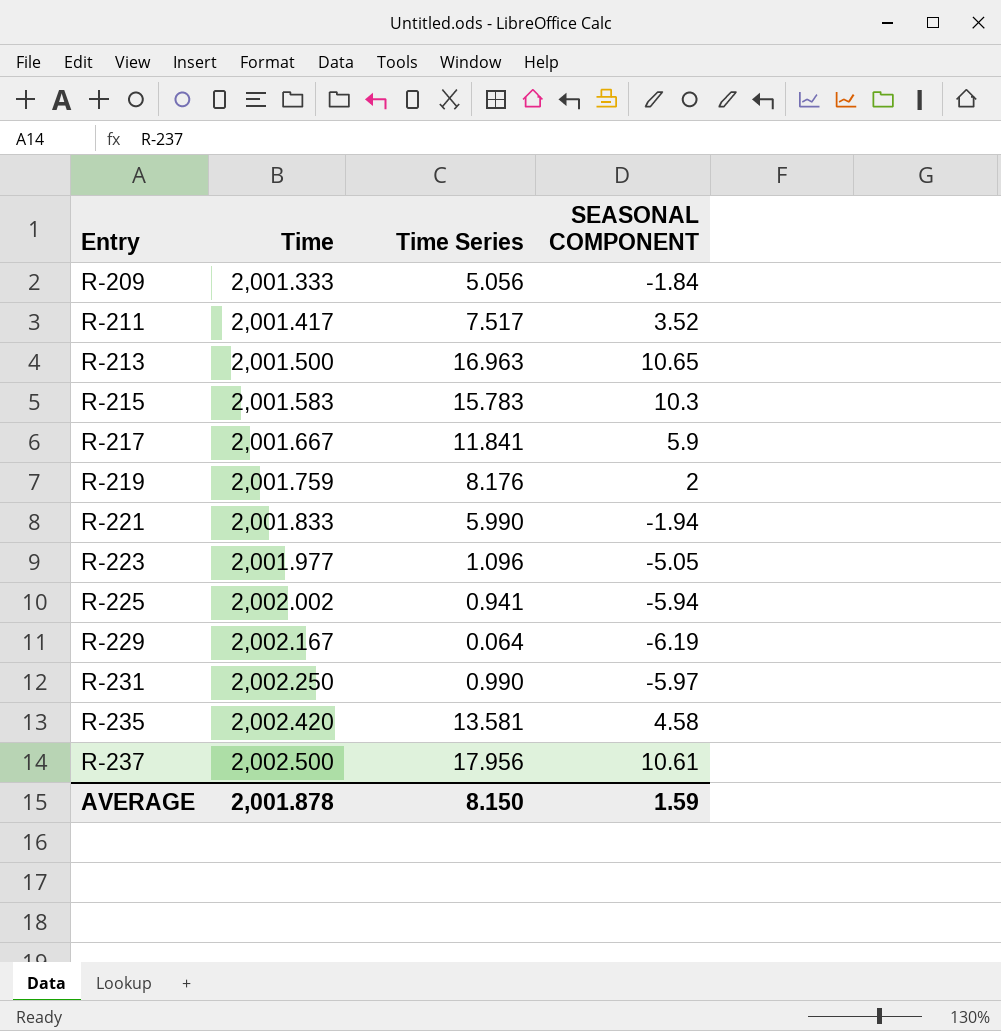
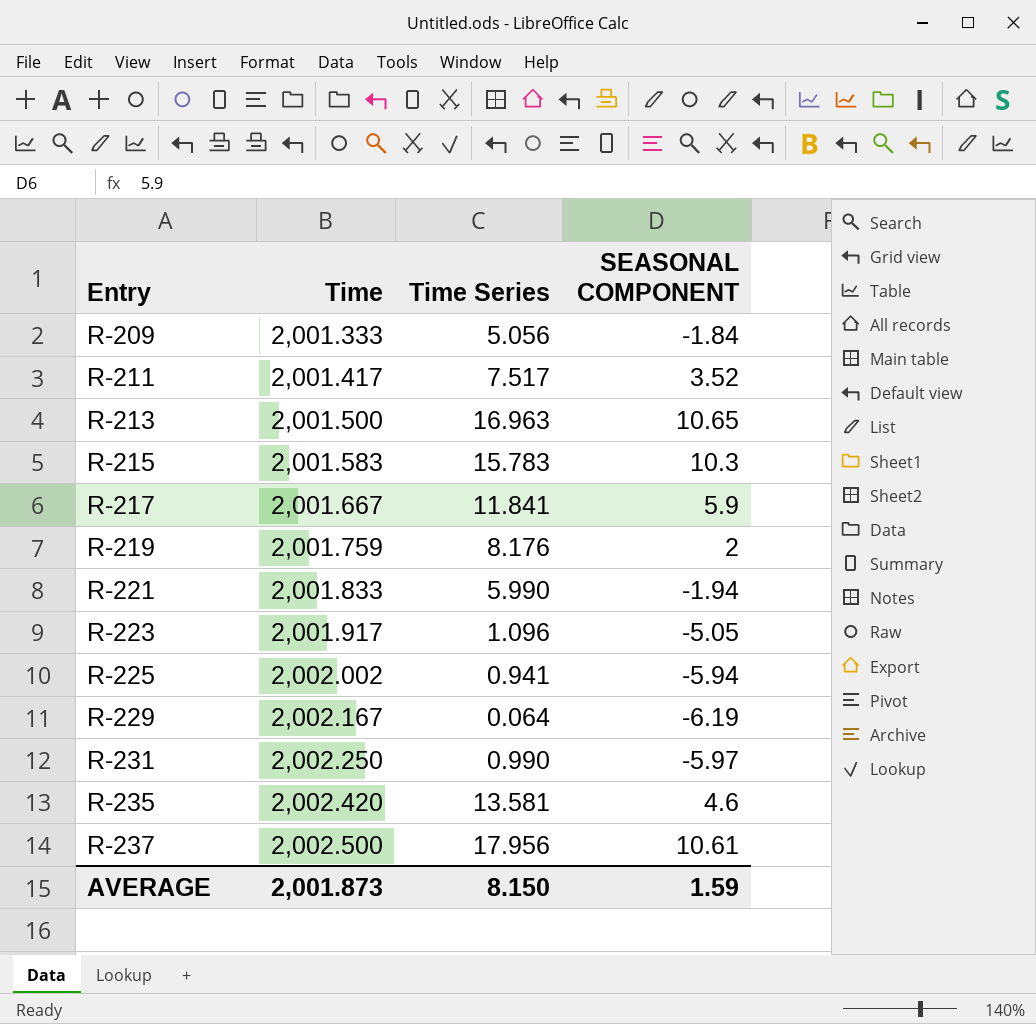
R-223 | Time: 2,001.977 -> 2,001.917
R-235 | SEASONAL COMPONENT: 4.58 -> 4.6
AVERAGE | Time: 2,001.878 -> 2,001.873

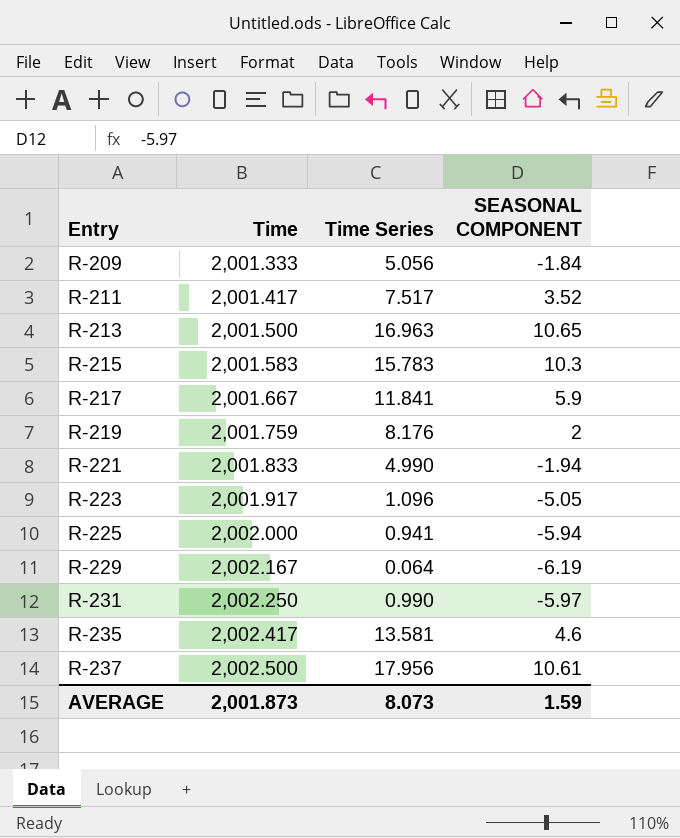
R-221 | Time Series: 5.990 -> 4.990
R-225 | Time: 2,002.002 -> 2,002.000
R-235 | Time: 2,002.420 -> 2,002.417
AVERAGE | Time Series: 8.150 -> 8.073

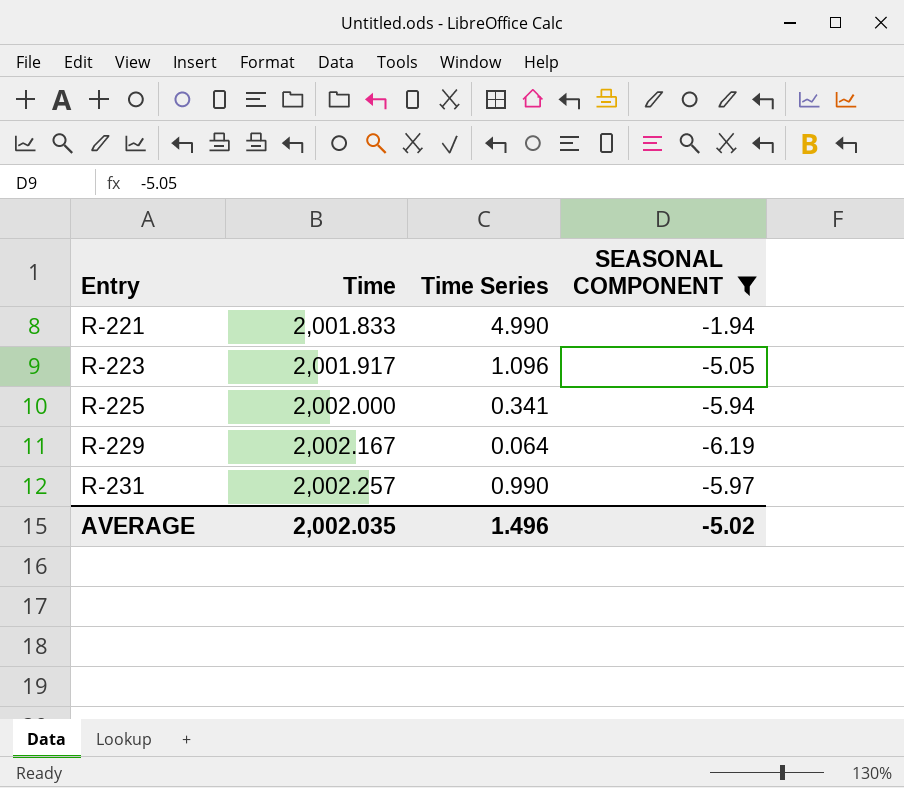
filter: none -> SEASONAL COMPONENT <= -1.94
R-225 | Time Series: 0.941 -> 0.341
R-231 | Time: 2,002.250 -> 2,002.257
AVERAGE | Time: 2,001.873 -> 2,002.035
AVERAGE | Time Series: 8.073 -> 1.496
AVERAGE | SEASONAL COMPONENT: 1.59 -> -5.02

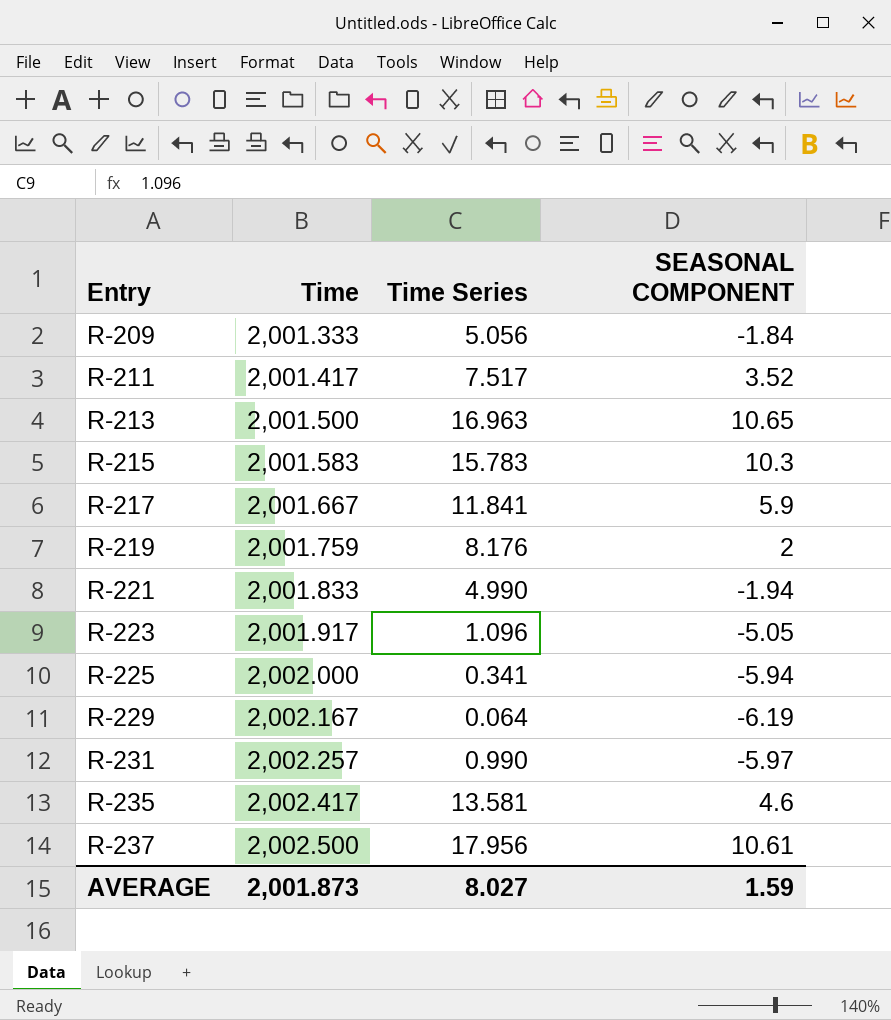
filter: SEASONAL COMPONENT <= -1.94 -> none
AVERAGE | Time: 2,002.035 -> 2,001.873
AVERAGE | Time Series: 1.496 -> 8.027
AVERAGE | SEASONAL COMPONENT: -5.02 -> 1.59

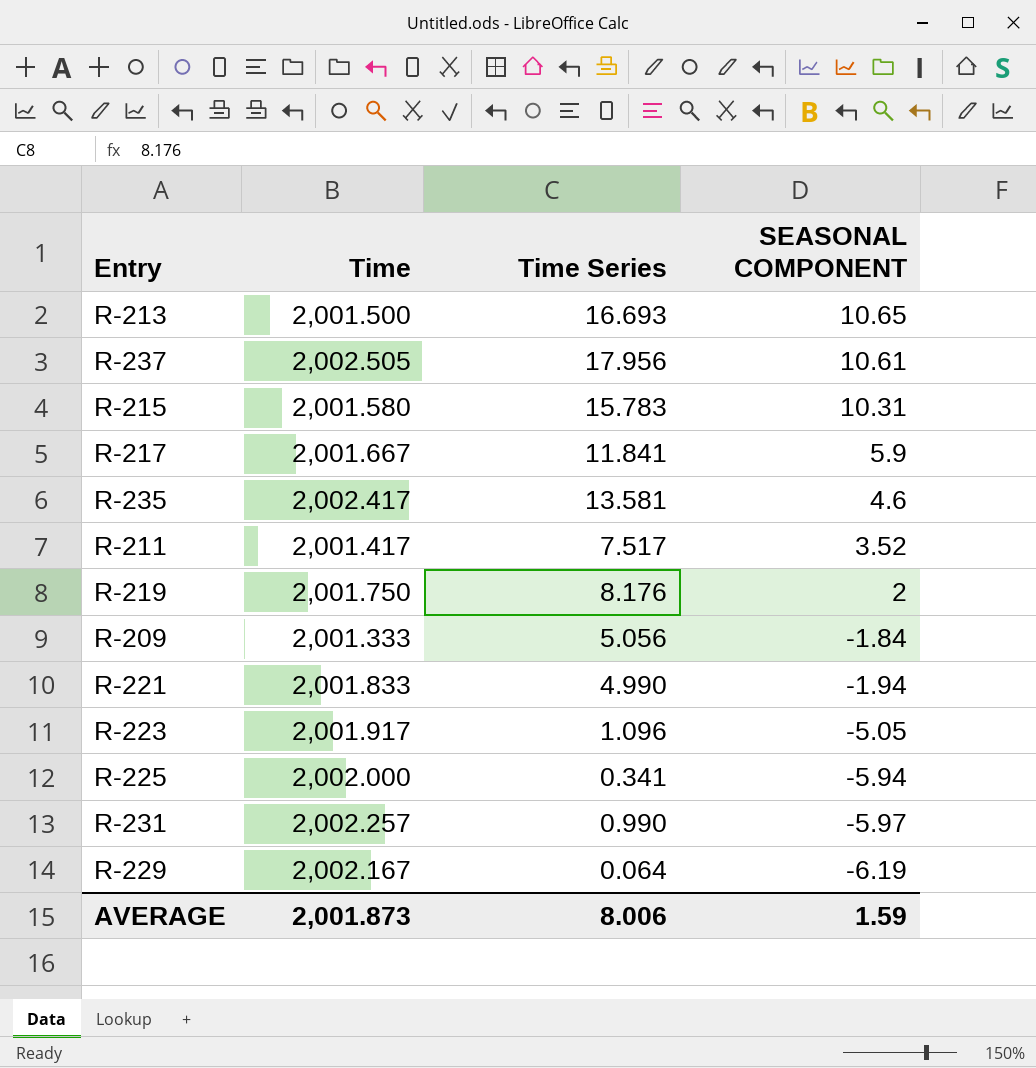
row order: Entry ascending -> SEASONAL COMPONENT descending
R-213 | Time Series: 16.963 -> 16.693
R-237 | Time: 2,002.500 -> 2,002.505
R-215 | Time: 2,001.583 -> 2,001.580
R-215 | SEASONAL COMPONENT: 10.3 -> 10.31
R-219 | Time: 2,001.759 -> 2,001.750
AVERAGE | Time Series: 8.027 -> 8.006

